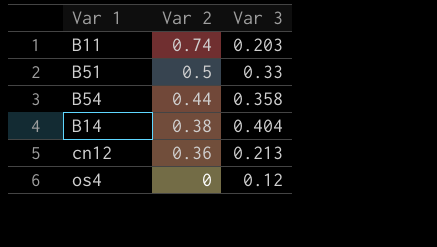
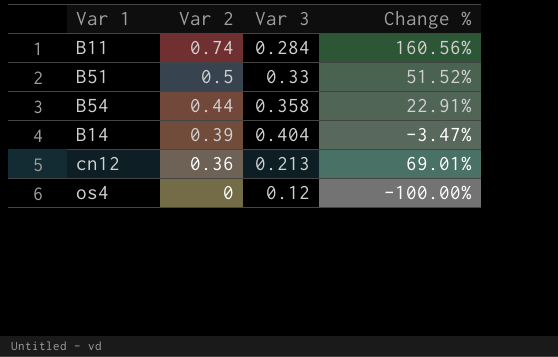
column Change % | formula: none -> ([Var 2] - [Var 3]) / [Var 3]
B11 | Var 3: 0.203 -> 0.284
B14 | Var 2: 0.38 -> 0.39

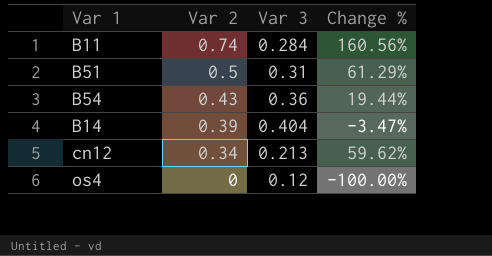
B51 | Var 3: 0.33 -> 0.31
B51 | Change %: 51.52% -> 61.29%
B54 | Var 2: 0.44 -> 0.43
B54 | Var 3: 0.358 -> 0.36
B54 | Change %: 22.91% -> 19.44%
cn12 | Var 2: 0.36 -> 0.34
cn12 | Change %: 69.01% -> 59.62%

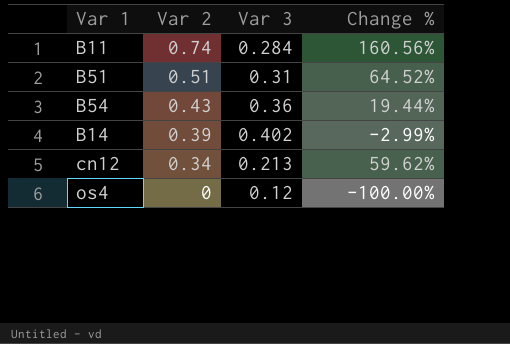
B51 | Var 2: 0.5 -> 0.51
B51 | Change %: 61.29% -> 64.52%
B14 | Var 3: 0.404 -> 0.402
B14 | Change %: -3.47% -> -2.99%

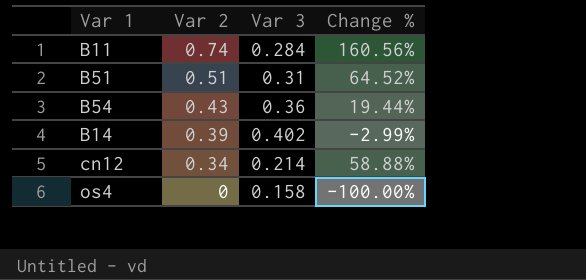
cn12 | Var 3: 0.213 -> 0.214
cn12 | Change %: 59.62% -> 58.88%
os4 | Var 3: 0.12 -> 0.158

